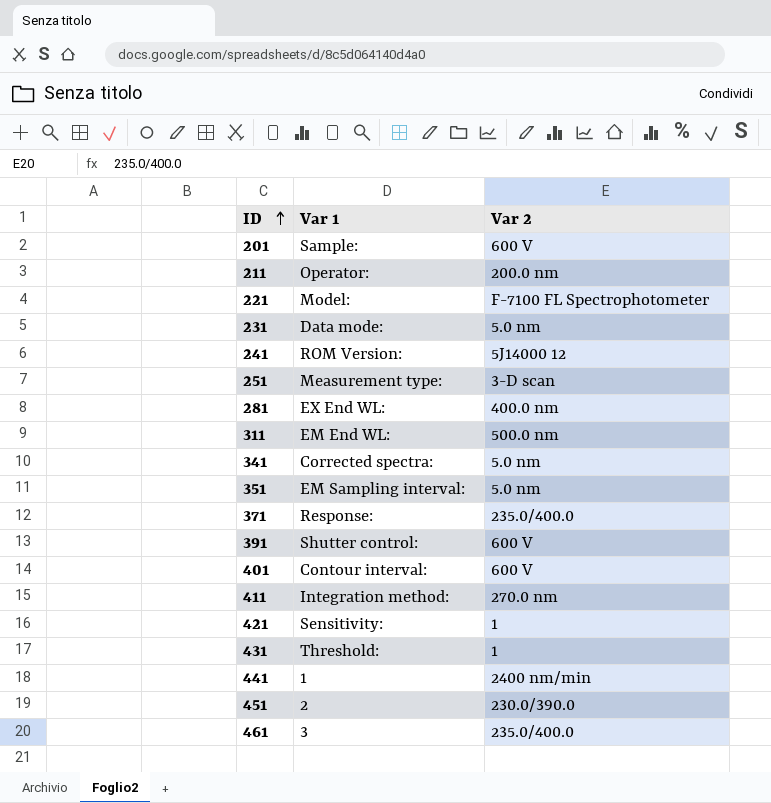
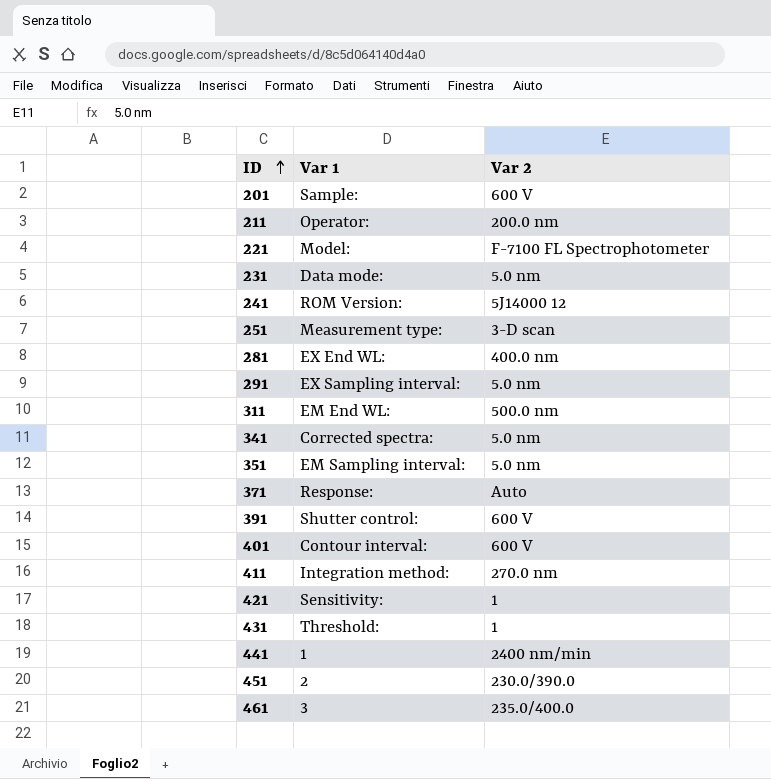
row 291: none -> EX Sampling interval: | 5.0 nm
371 | Var 2: 235.0/400.0 -> Auto

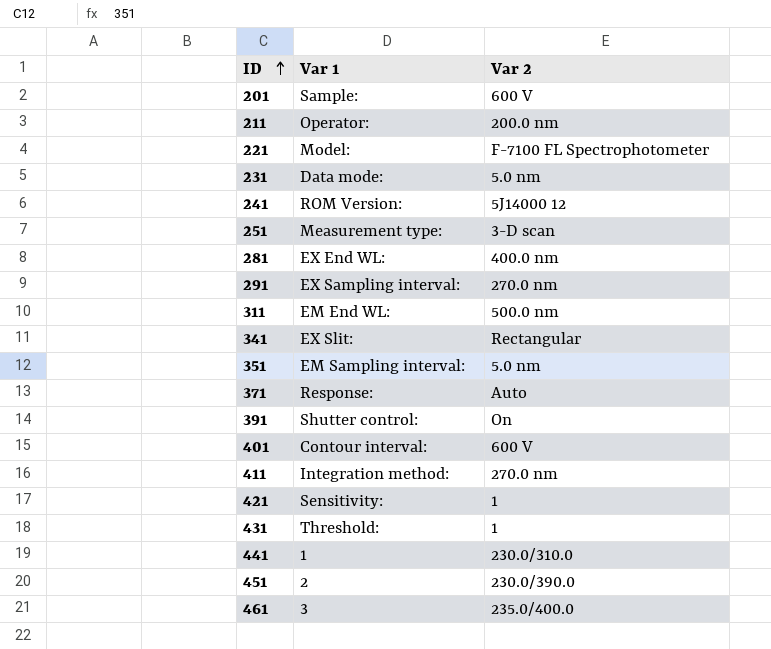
291 | Var 2: 5.0 nm -> 270.0 nm
341 | Var 1: Corrected spectra: -> EX Slit:
341 | Var 2: 5.0 nm -> Rectangular
391 | Var 2: 600 V -> On
441 | Var 2: 2400 nm/min -> 230.0/310.0

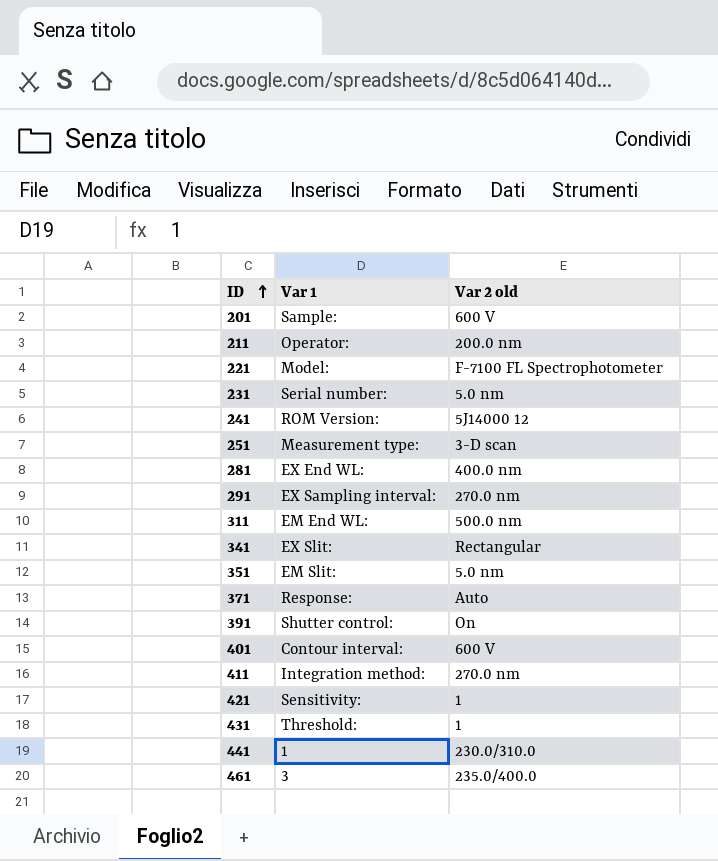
column name: Var 2 -> Var 2 old
row 451: 2 | 230.0/390.0 -> none
231 | Var 1: Data mode: -> Serial number:
351 | Var 1: EM Sampling interval: -> EM Slit:

